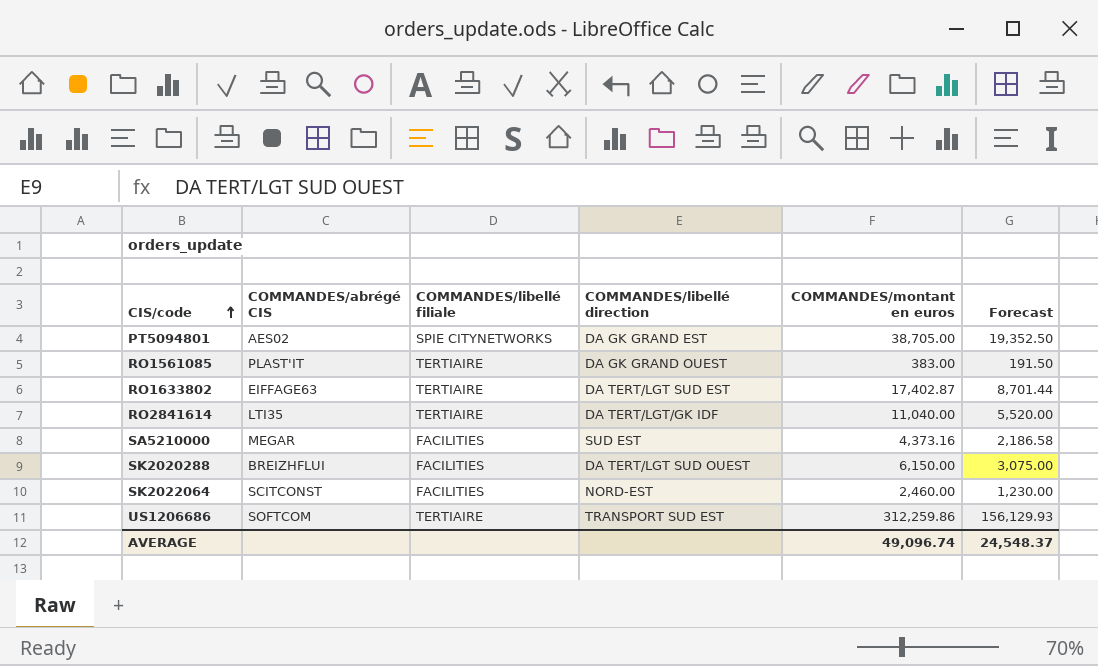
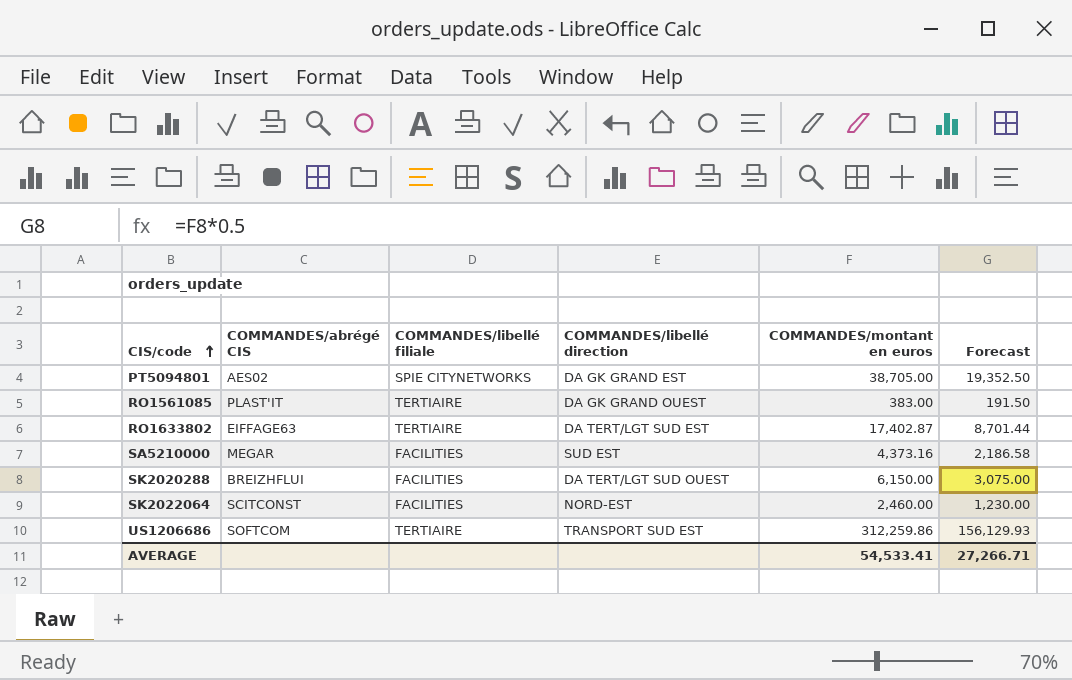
row RO2841614: LTI35 | TERTIAIRE | DA TERT/LGT/GK IDF | 11,040.00 | 5,520.00 -> none
AVERAGE | COMMANDES/montant en euros: 49,096.74 -> 54,533.41
AVERAGE | Forecast: 24,548.37 -> 27,266.71

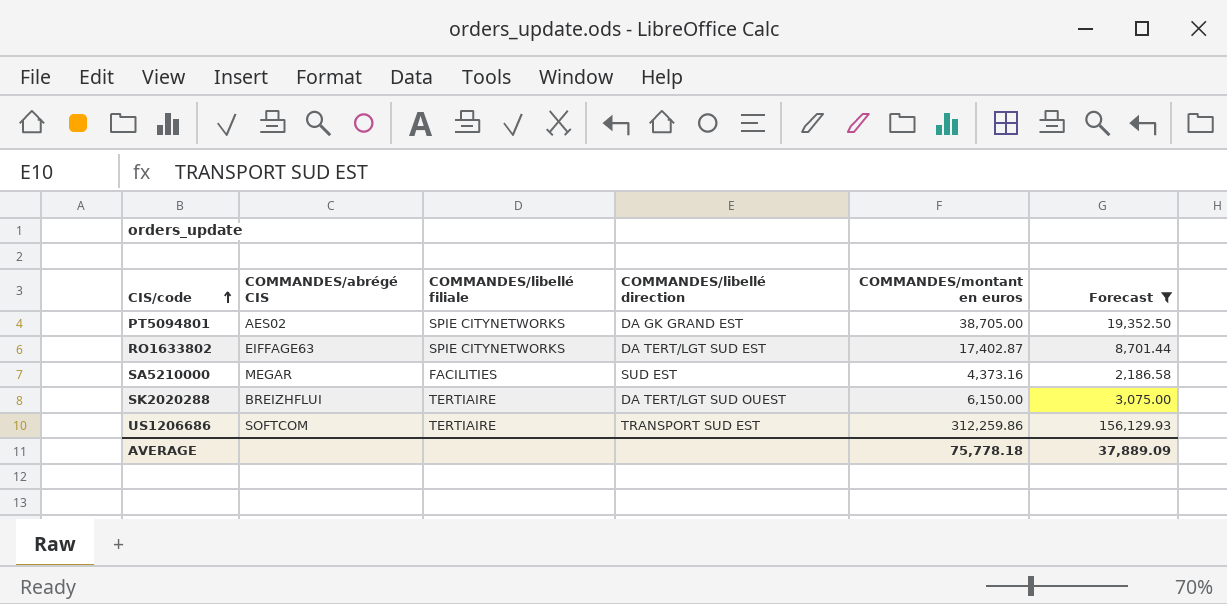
filter: none -> Forecast >= 2,186.58
RO1633802 | COMMANDES/libellé filiale: TERTIAIRE -> SPIE CITYNETWORKS
SK2020288 | COMMANDES/libellé filiale: FACILITIES -> TERTIAIRE
AVERAGE | COMMANDES/montant en euros: 54,533.41 -> 75,778.18
AVERAGE | Forecast: 27,266.71 -> 37,889.09

